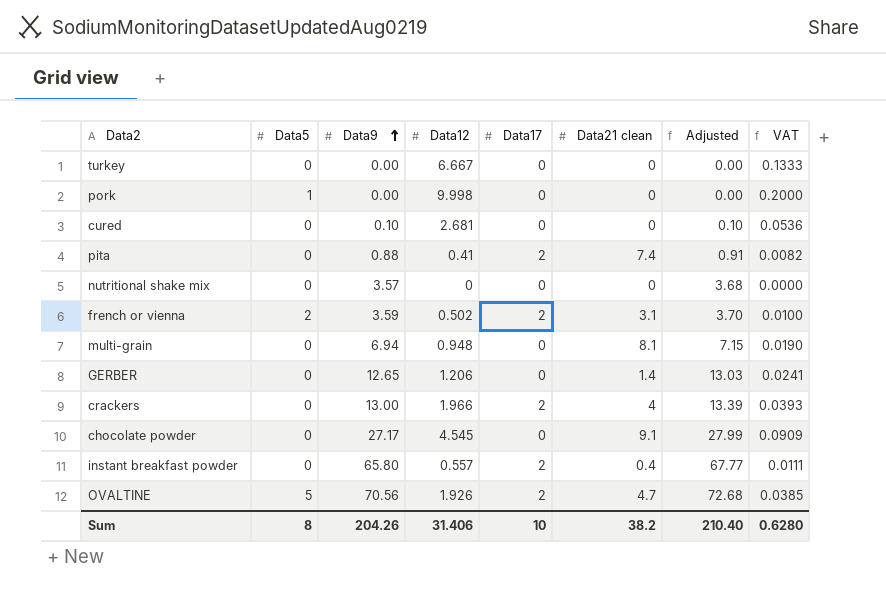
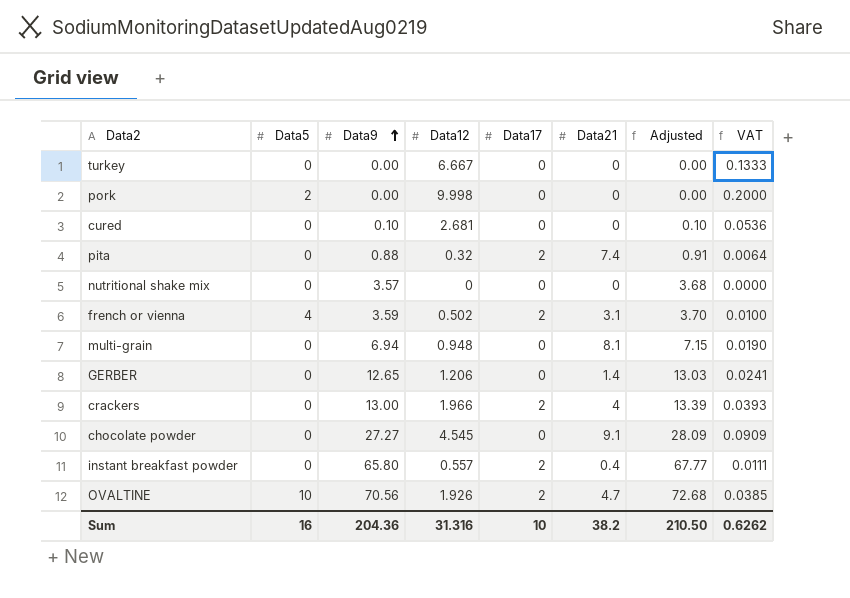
column name: Data21 clean -> Data21
pork | Data5: 1 -> 2
pita | Data12: 0.41 -> 0.32
pita | VAT: 0.0082 -> 0.0064
french or vienna | Data5: 2 -> 4
chocolate powder | Data9: 27.17 -> 27.27
chocolate powder | Adjusted: 27.99 -> 28.09
OVALTINE | Data5: 5 -> 10
Sum | Data5: 8 -> 16
Sum | Data9: 204.26 -> 204.36
Sum | Data12: 31.406 -> 31.316
Sum | Adjusted: 210.40 -> 210.50
Sum | VAT: 0.6280 -> 0.6262

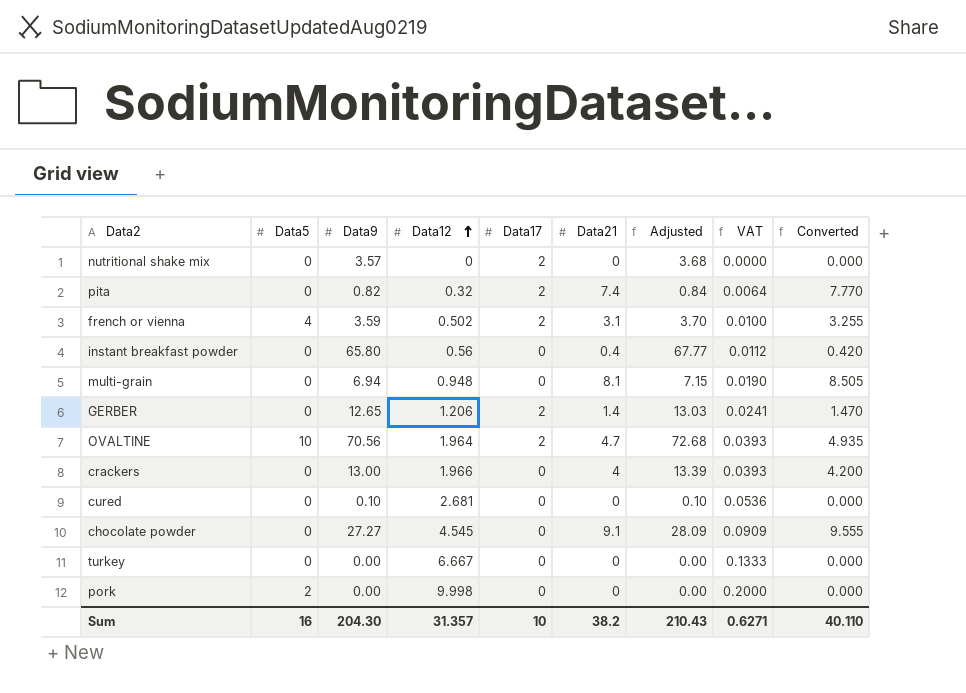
row order: Data9 ascending -> Data12 ascending
column Converted | formula: none -> [Data21] * 1.05
nutritional shake mix | Data17: 0 -> 2
pita | Data9: 0.88 -> 0.82
pita | Adjusted: 0.91 -> 0.84
instant breakfast powder | Data12: 0.557 -> 0.56
instant breakfast powder | Data17: 2 -> 0
instant breakfast powder | VAT: 0.0111 -> 0.0112
GERBER | Data17: 0 -> 2
OVALTINE | Data12: 1.926 -> 1.964
OVALTINE | VAT: 0.0385 -> 0.0393
crackers | Data17: 2 -> 0
Sum | Data9: 204.36 -> 204.30
Sum | Data12: 31.316 -> 31.357
Sum | Adjusted: 210.50 -> 210.43
Sum | VAT: 0.6262 -> 0.6271

